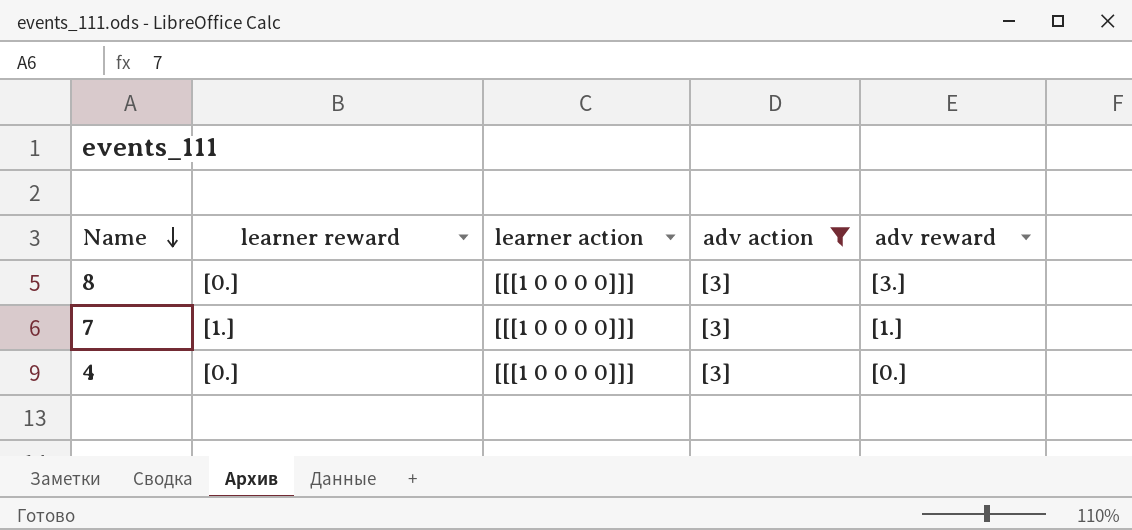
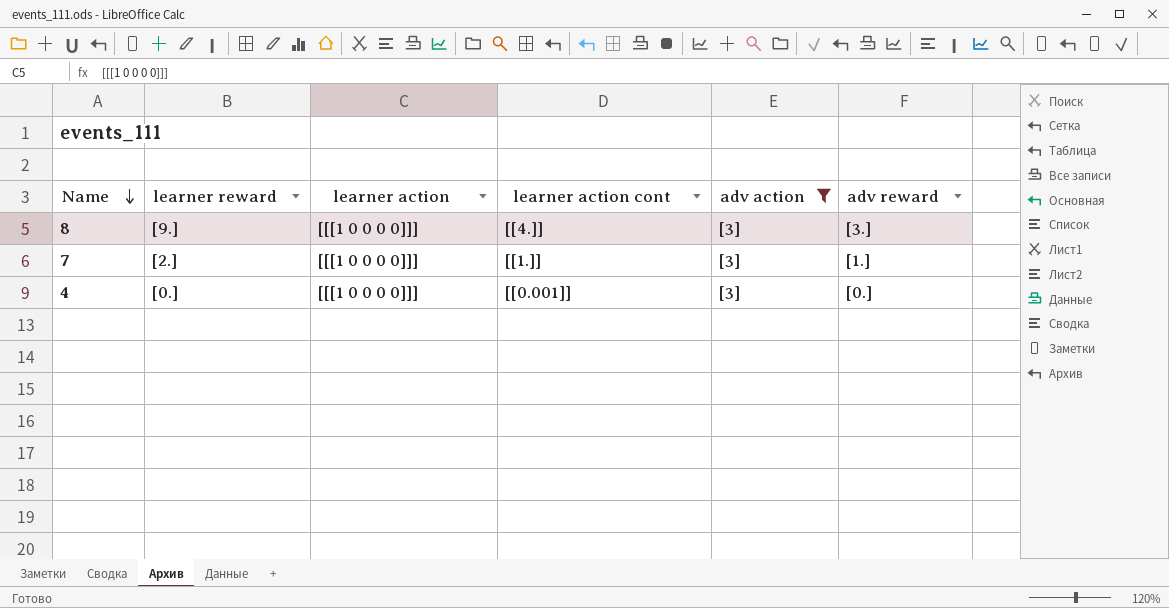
column learner action cont | position: none -> 4
8 | learner reward: [0.] -> [9.]
7 | learner reward: [1.] -> [2.]

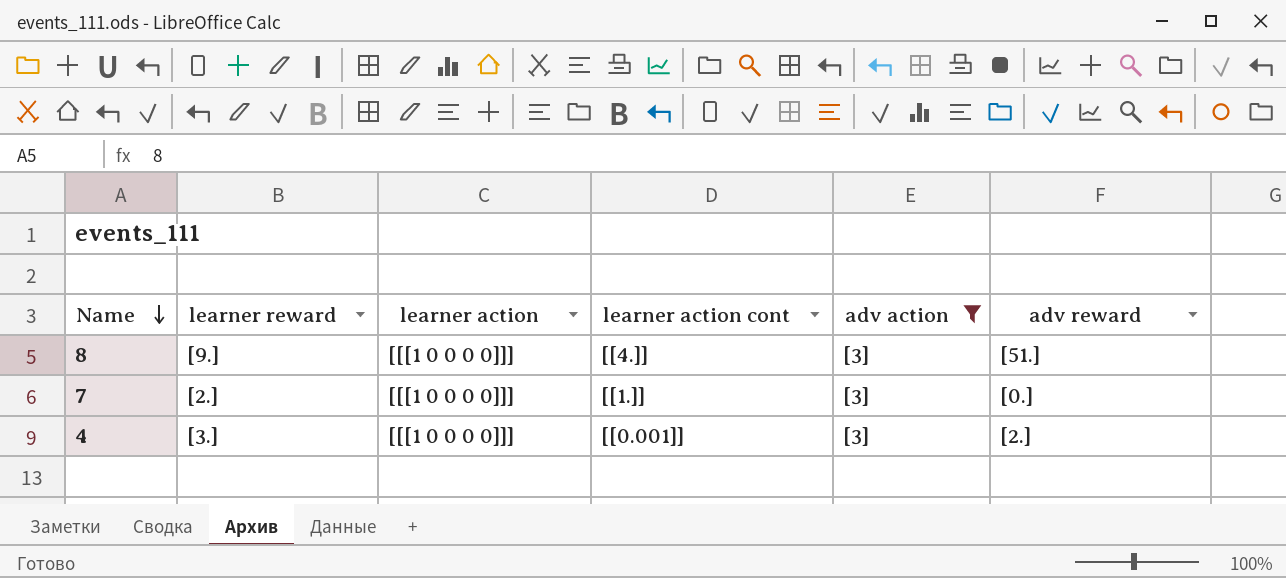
8 | adv reward: [3.] -> [51.]
7 | adv reward: [1.] -> [0.]
4 | learner reward: [0.] -> [3.]
4 | adv reward: [0.] -> [2.]

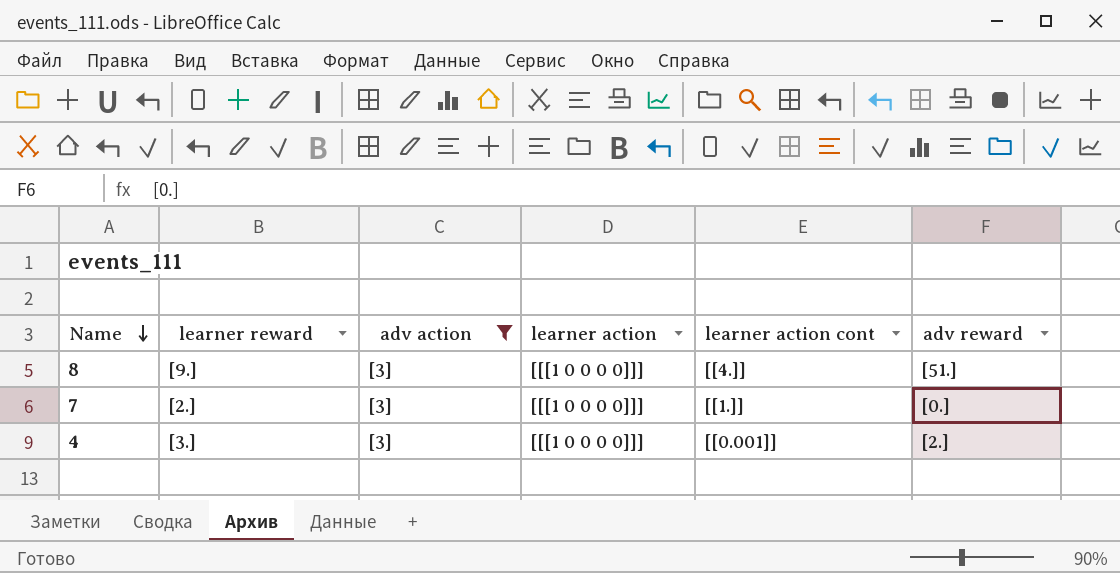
column adv action | position: 5 -> 3

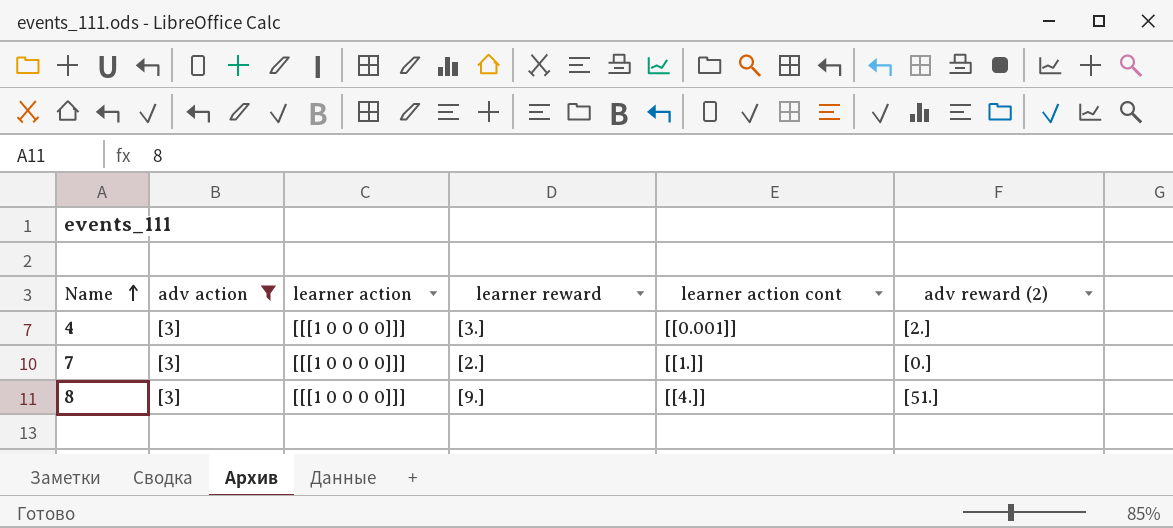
row order: Name descending -> Name ascending
column learner reward | position: 2 -> 4
column name: adv reward -> adv reward (2)

